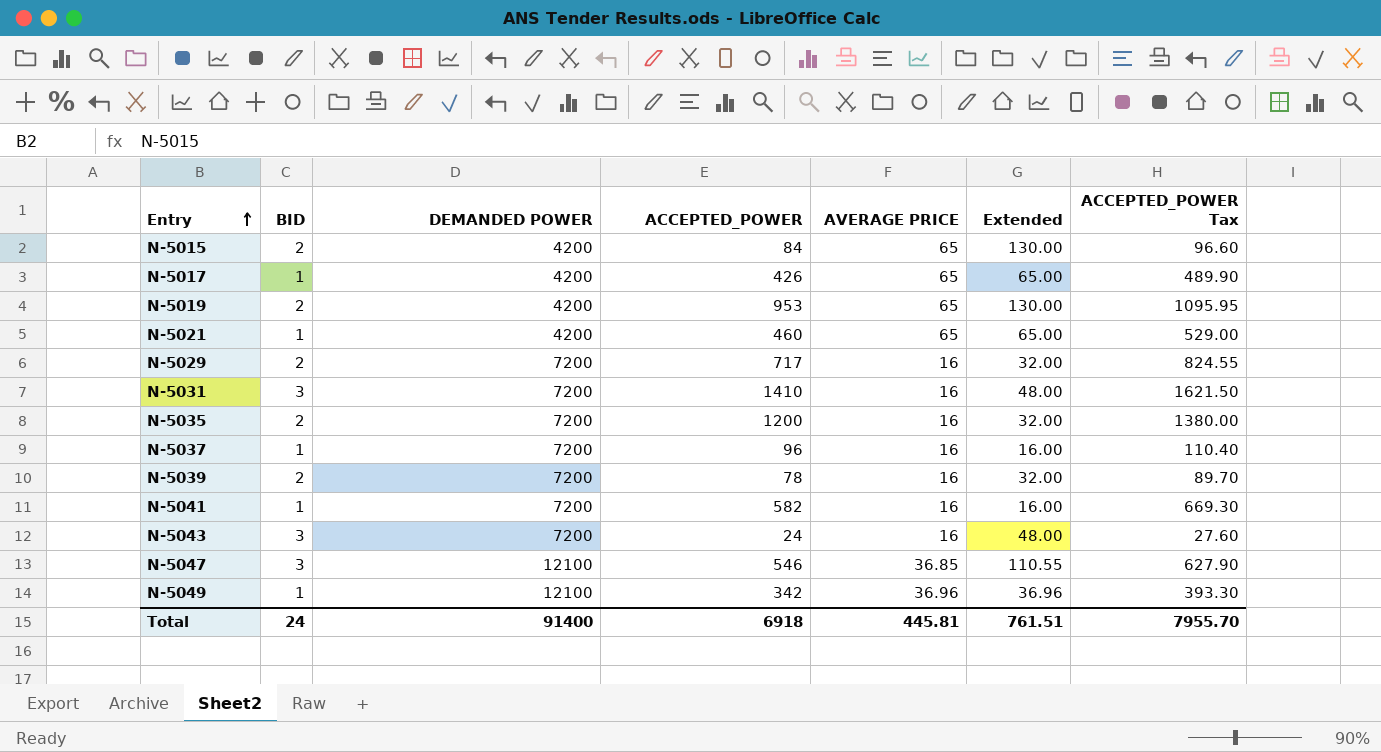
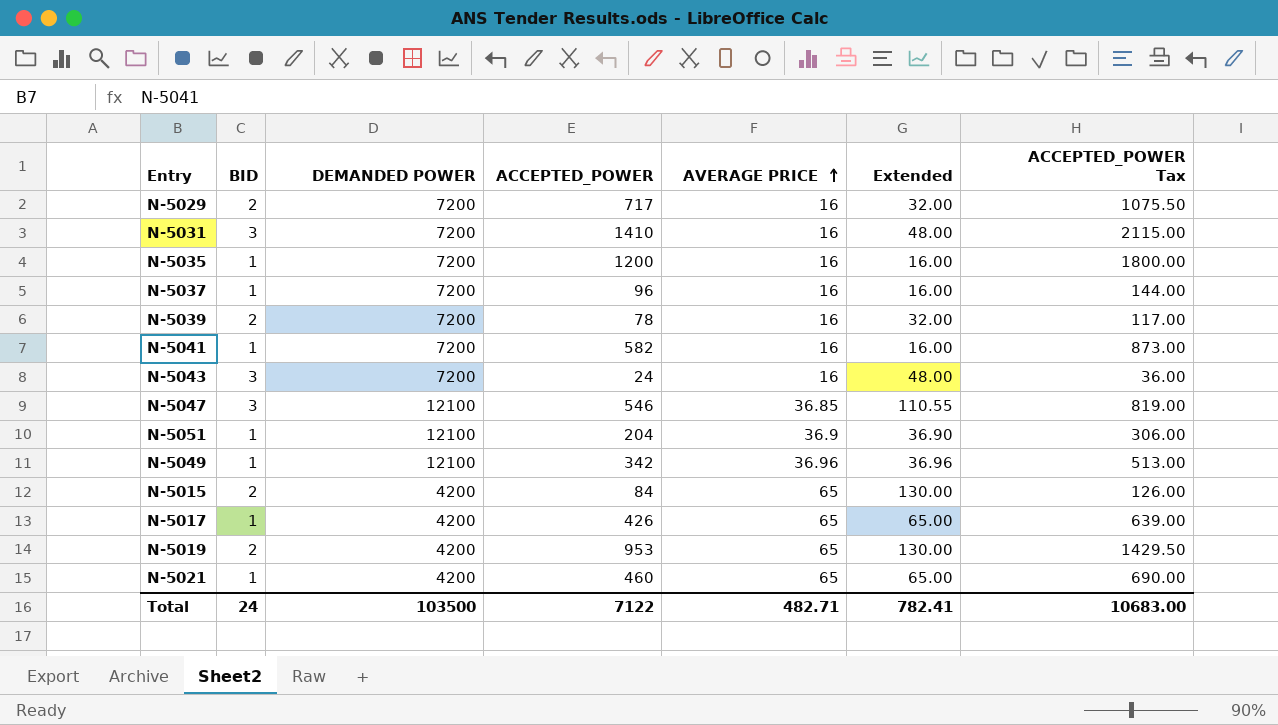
row order: Entry ascending -> AVERAGE PRICE ascending
column ACCEPTED_POWER Tax | formula: [ACCEPTED_POWER] * 1.15 -> [ACCEPTED_POWER] * 1.5
N-5035 | BID: 2 -> 1
N-5035 | Extended: 32.00 -> 16.00
row N-5051: none -> 1 | 12100 | 204 | 36.9 | 36.90 | 306.00
Total | DEMANDED POWER: 91400 -> 103500
Total | ACCEPTED_POWER: 6918 -> 7122
Total | AVERAGE PRICE: 445.81 -> 482.71
Total | Extended: 761.51 -> 782.41
Total | ACCEPTED_POWER Tax: 7955.70 -> 10683.00

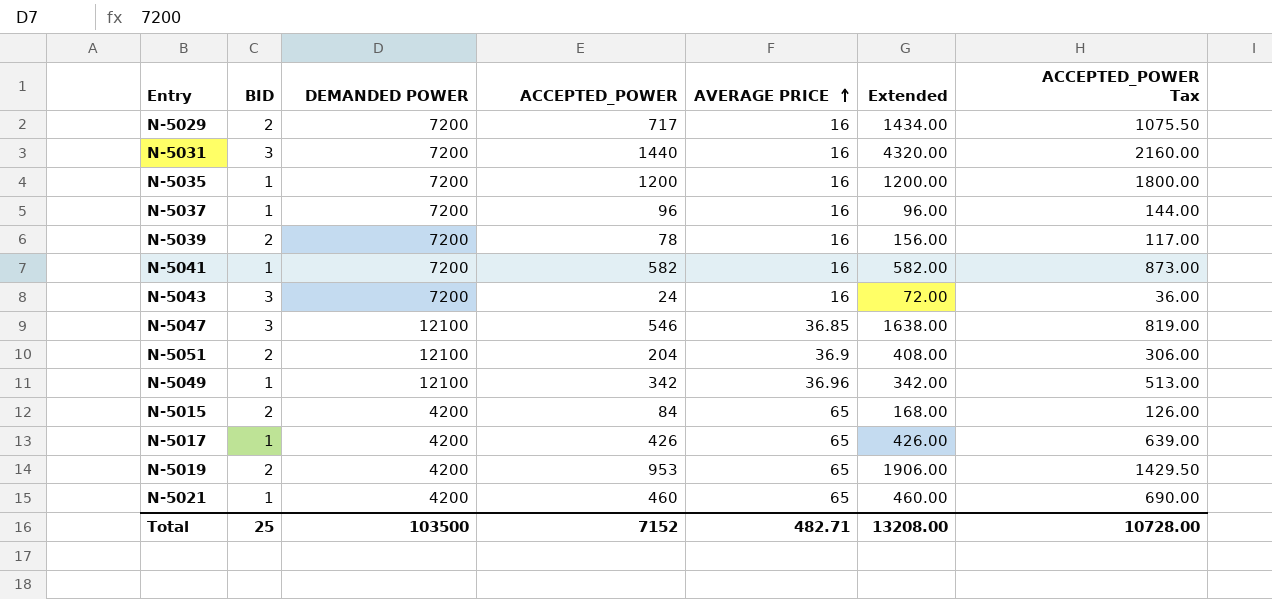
column Extended | formula: [BID] * [AVERAGE PRICE] -> [BID] * [ACCEPTED_POWER]
N-5031 | ACCEPTED_POWER: 1410 -> 1440
N-5031 | ACCEPTED_POWER Tax: 2115.00 -> 2160.00
N-5051 | BID: 1 -> 2
Total | BID: 24 -> 25
Total | ACCEPTED_POWER: 7122 -> 7152
Total | Extended: 782.41 -> 13208.00
Total | ACCEPTED_POWER Tax: 10683.00 -> 10728.00

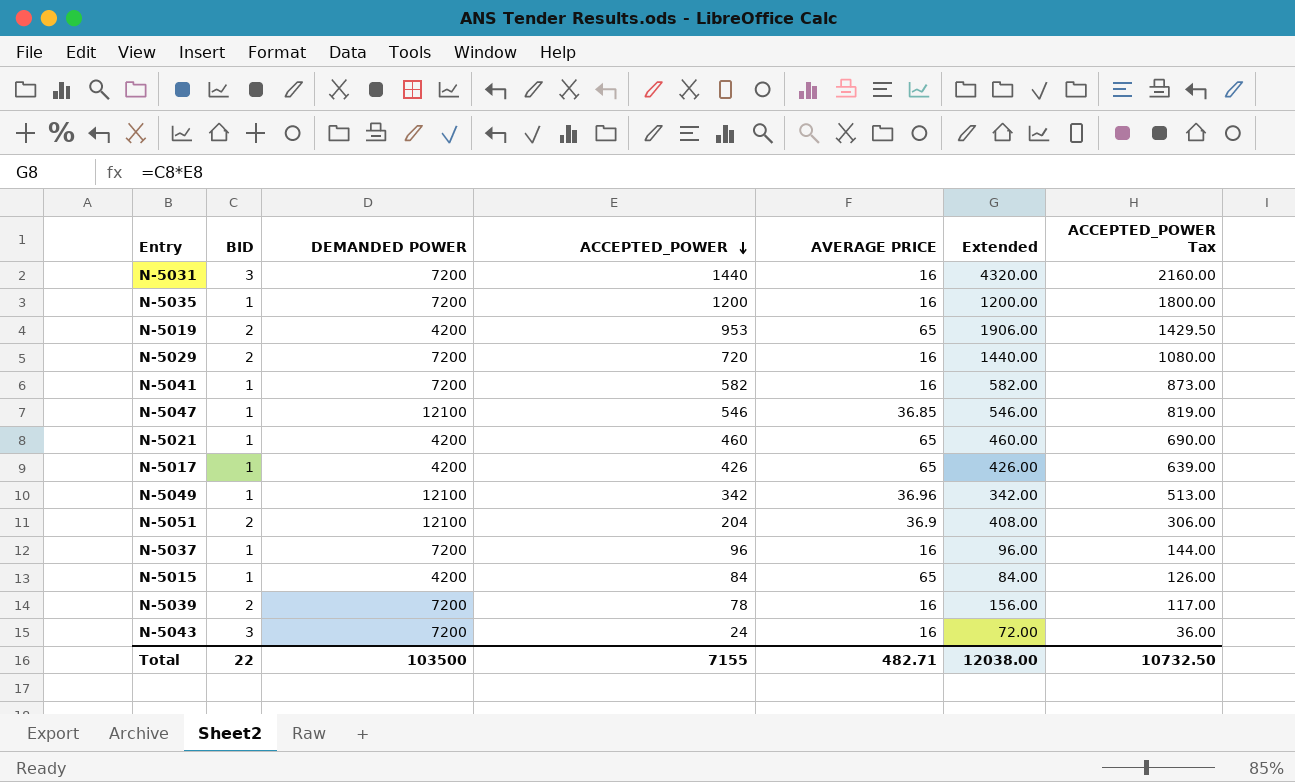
row order: AVERAGE PRICE ascending -> ACCEPTED_POWER descending
N-5029 | ACCEPTED_POWER: 717 -> 720
N-5029 | Extended: 1434.00 -> 1440.00
N-5029 | ACCEPTED_POWER Tax: 1075.50 -> 1080.00
N-5047 | BID: 3 -> 1
N-5047 | Extended: 1638.00 -> 546.00
N-5015 | BID: 2 -> 1
N-5015 | Extended: 168.00 -> 84.00
Total | BID: 25 -> 22
Total | ACCEPTED_POWER: 7152 -> 7155
Total | Extended: 13208.00 -> 12038.00
Total | ACCEPTED_POWER Tax: 10728.00 -> 10732.50

